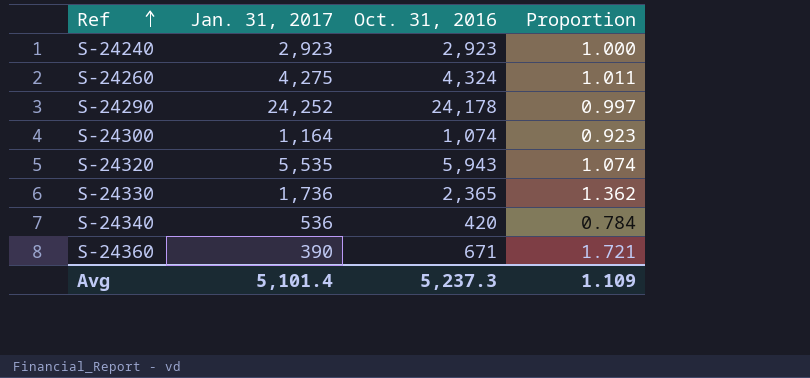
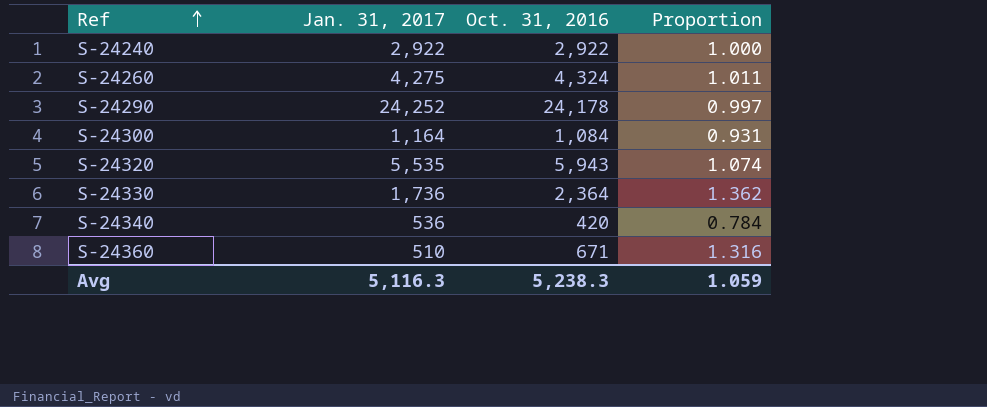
S-24240 | Jan. 31, 2017: 2,923 -> 2,922
S-24240 | Oct. 31, 2016: 2,923 -> 2,922
S-24300 | Oct. 31, 2016: 1,074 -> 1,084
S-24300 | Proportion: 0.923 -> 0.931
S-24330 | Oct. 31, 2016: 2,365 -> 2,364
S-24360 | Jan. 31, 2017: 390 -> 510
S-24360 | Proportion: 1.721 -> 1.316
Avg | Jan. 31, 2017: 5,101.4 -> 5,116.3
Avg | Oct. 31, 2016: 5,237.3 -> 5,238.3
Avg | Proportion: 1.109 -> 1.059

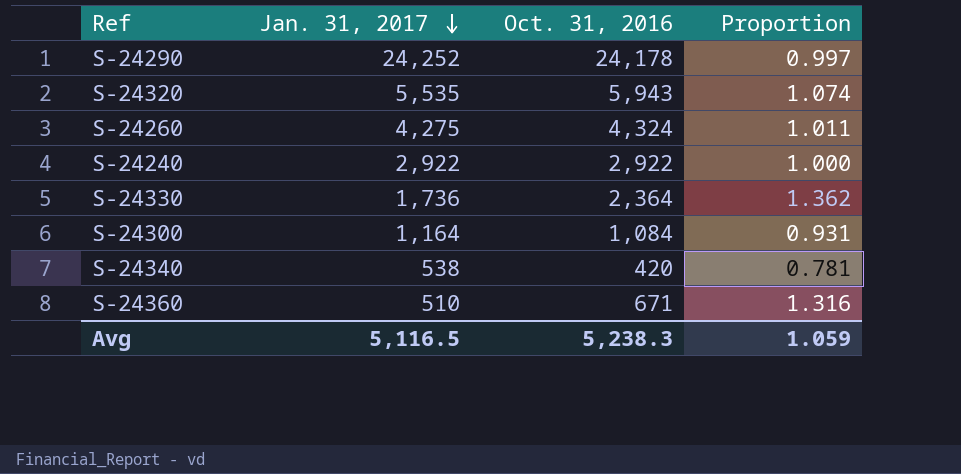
row order: Ref ascending -> Jan. 31, 2017 descending
S-24340 | Jan. 31, 2017: 536 -> 538
S-24340 | Proportion: 0.784 -> 0.781
Avg | Jan. 31, 2017: 5,116.3 -> 5,116.5

